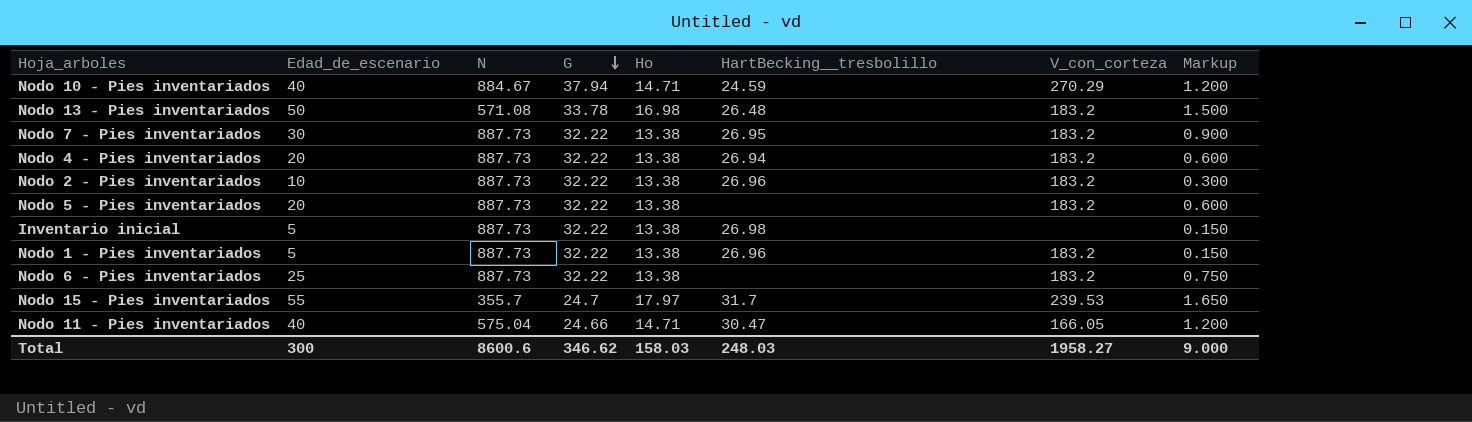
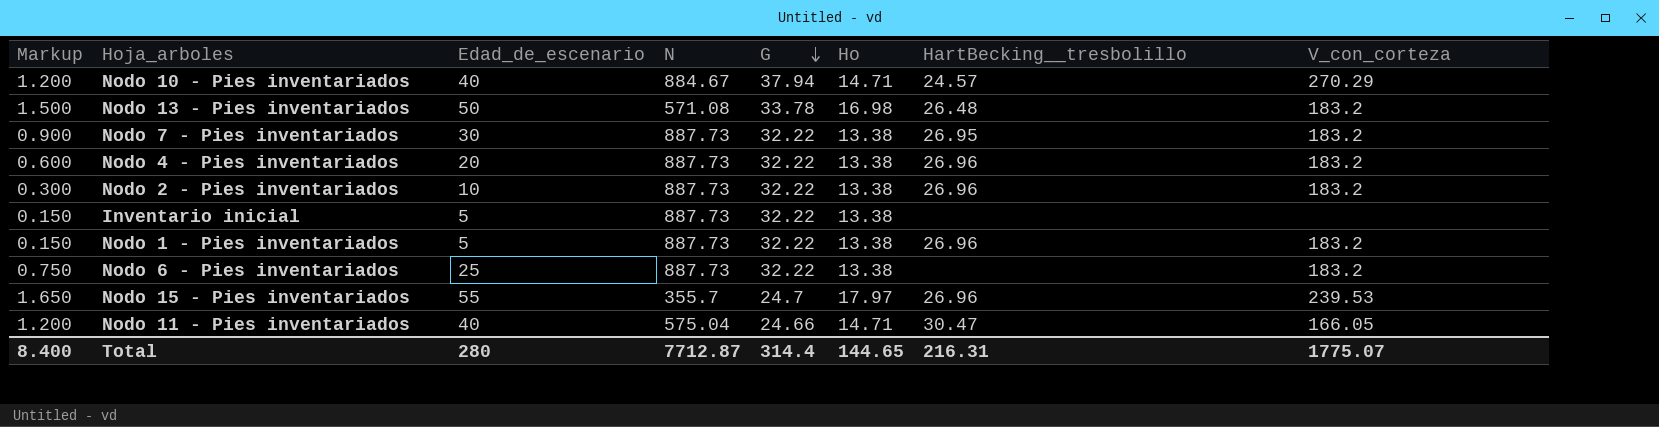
column Markup | position: 8 -> 1
row Nodo 5 - Pies inventariados: 20 | 887.73 | 32.22 | 13.38 | none | 183.2 | 0.600 -> none
Nodo 10 - Pies inventariados | HartBecking__tresbolillo: 24.59 -> 24.57
Nodo 4 - Pies inventariados | HartBecking__tresbolillo: 26.94 -> 26.96
Inventario inicial | HartBecking__tresbolillo: 26.98 -> none
Nodo 15 - Pies inventariados | HartBecking__tresbolillo: 31.7 -> 26.96
Total | Markup: 9.000 -> 8.400
Total | Edad_de_escenario: 300 -> 280
Total | N: 8600.6 -> 7712.87
Total | G: 346.62 -> 314.4
Total | Ho: 158.03 -> 144.65
Total | HartBecking__tresbolillo: 248.03 -> 216.31
Total | V_con_corteza: 1958.27 -> 1775.07

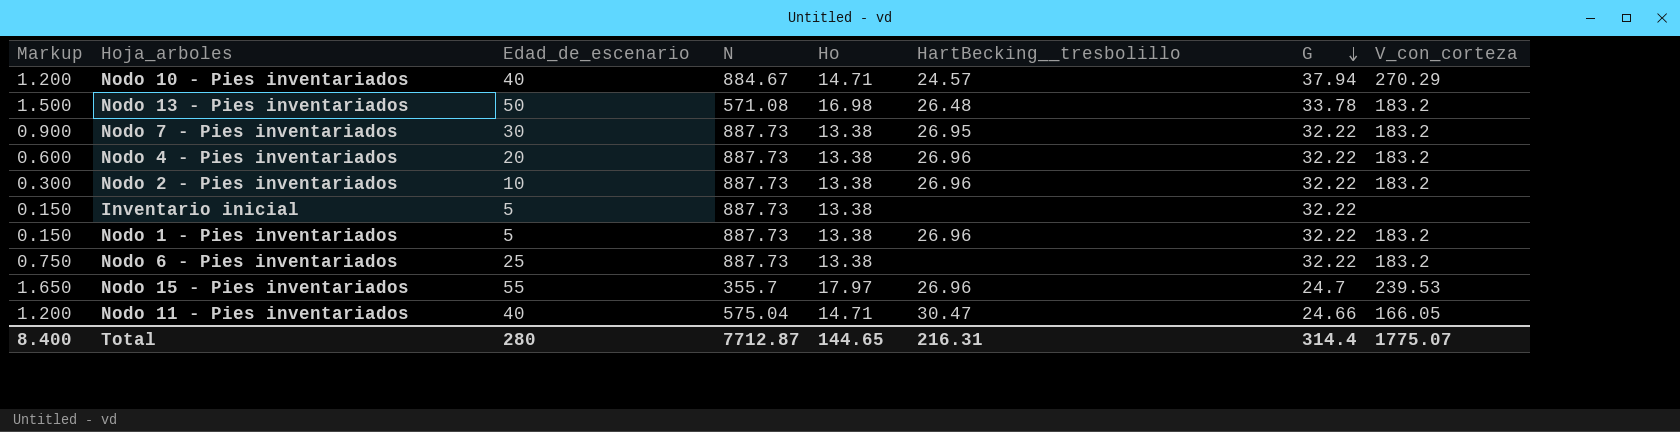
column G | position: 5 -> 7

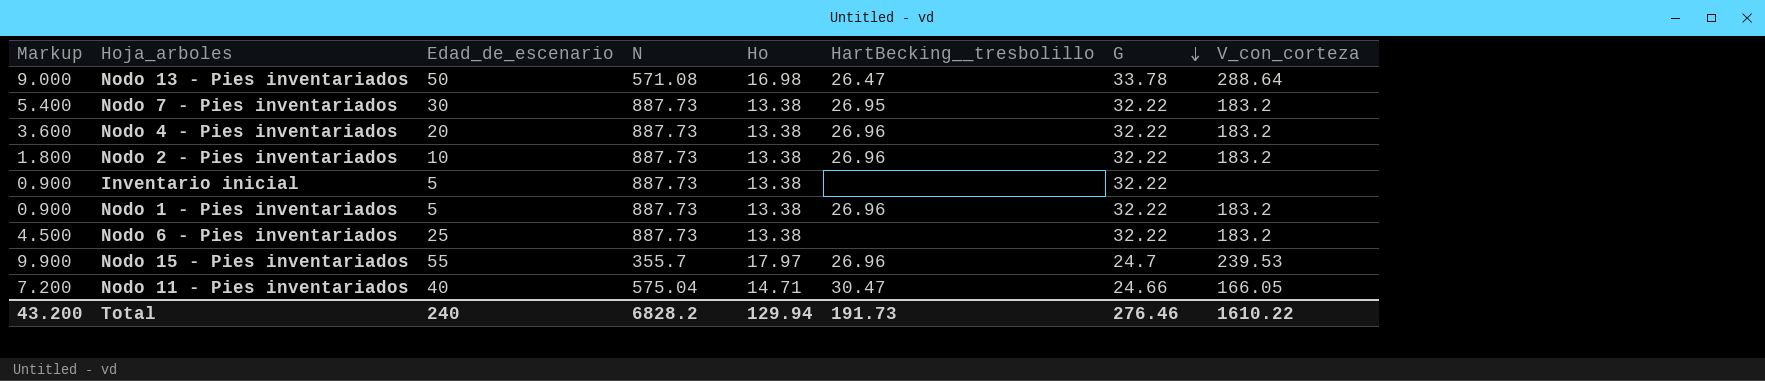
column Markup | formula: [Edad_de_escenario] * 0.03 -> [Edad_de_escenario] * 0.18
row Nodo 10 - Pies inventariados: 1.200 | 40 | 884.67 | 14.71 | 24.57 | 37.94 | 270.29 -> none
Nodo 13 - Pies inventariados | HartBecking__tresbolillo: 26.48 -> 26.47
Nodo 13 - Pies inventariados | V_con_corteza: 183.2 -> 288.64
Total | Markup: 8.400 -> 43.200
Total | Edad_de_escenario: 280 -> 240
Total | N: 7712.87 -> 6828.2
Total | Ho: 144.65 -> 129.94
Total | HartBecking__tresbolillo: 216.31 -> 191.73
Total | G: 314.4 -> 276.46
Total | V_con_corteza: 1775.07 -> 1610.22

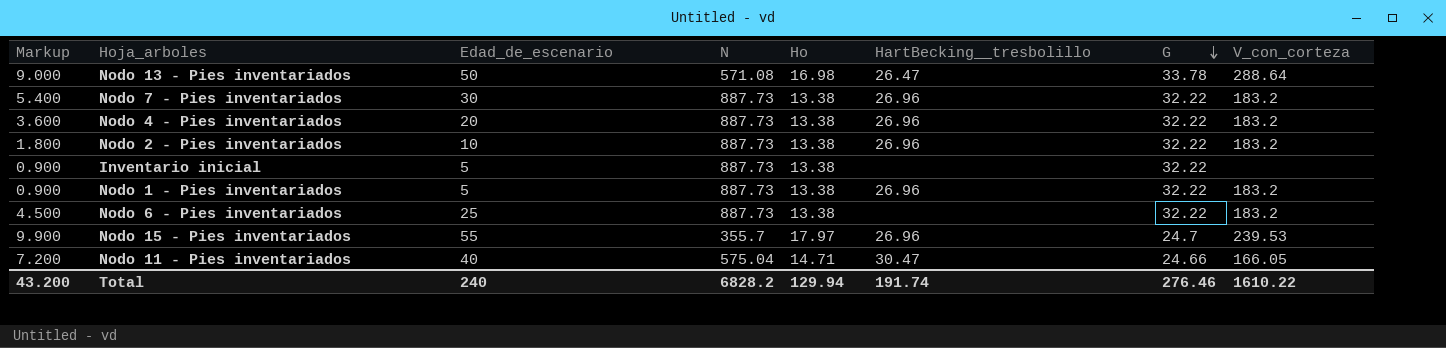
Nodo 7 - Pies inventariados | HartBecking__tresbolillo: 26.95 -> 26.96
Total | HartBecking__tresbolillo: 191.73 -> 191.74

